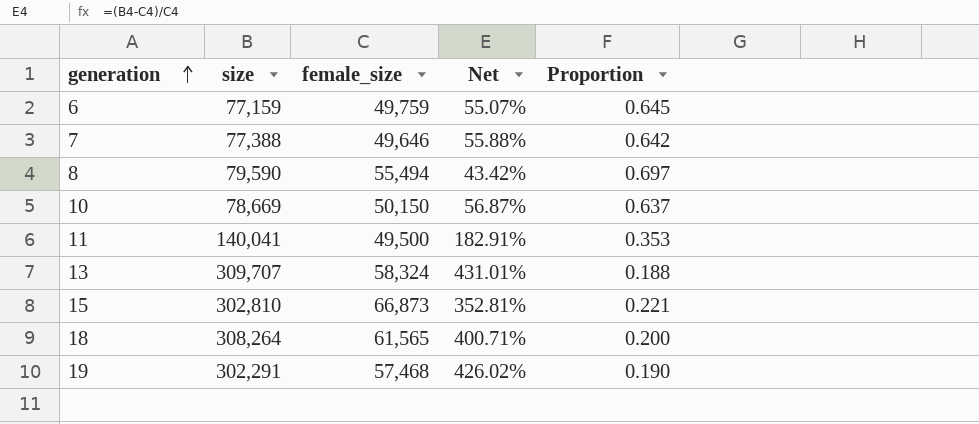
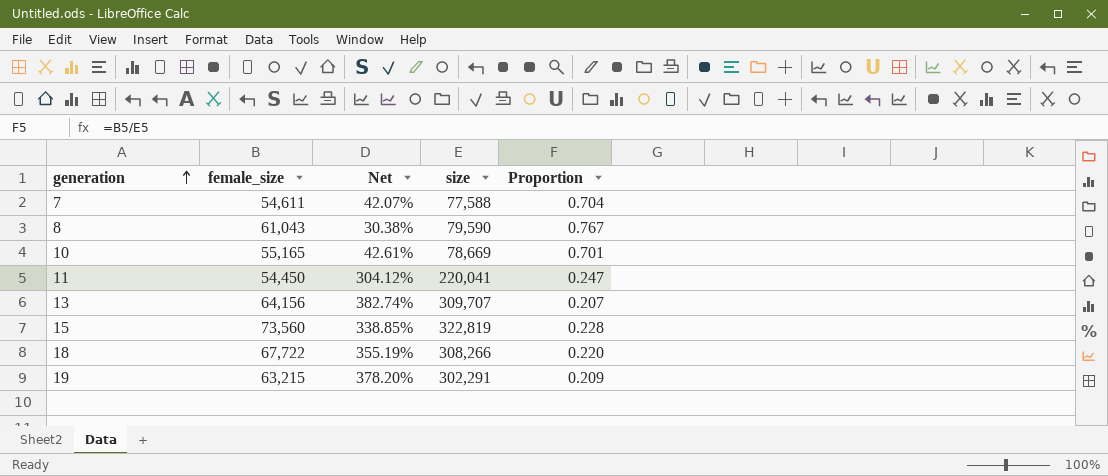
column size | position: 2 -> 4
row 6: 77,159 | 49,759 | 55.07% | 0.645 -> none
7 | female_size: 49,646 -> 54,611
7 | Net: 55.88% -> 42.07%
7 | size: 77,388 -> 77,588
7 | Proportion: 0.642 -> 0.704
8 | female_size: 55,494 -> 61,043
8 | Net: 43.42% -> 30.38%
8 | Proportion: 0.697 -> 0.767
10 | female_size: 50,150 -> 55,165
10 | Net: 56.87% -> 42.61%
10 | Proportion: 0.637 -> 0.701
11 | female_size: 49,500 -> 54,450
11 | Net: 182.91% -> 304.12%
11 | size: 140,041 -> 220,041
11 | Proportion: 0.353 -> 0.247
13 | female_size: 58,324 -> 64,156
13 | Net: 431.01% -> 382.74%
13 | Proportion: 0.188 -> 0.207
15 | female_size: 66,873 -> 73,560
15 | Net: 352.81% -> 338.85%
15 | size: 302,810 -> 322,819
15 | Proportion: 0.221 -> 0.228
18 | female_size: 61,565 -> 67,722
18 | Net: 400.71% -> 355.19%
18 | size: 308,264 -> 308,266
18 | Proportion: 0.200 -> 0.220
19 | female_size: 57,468 -> 63,215
19 | Net: 426.02% -> 378.20%
19 | Proportion: 0.190 -> 0.209

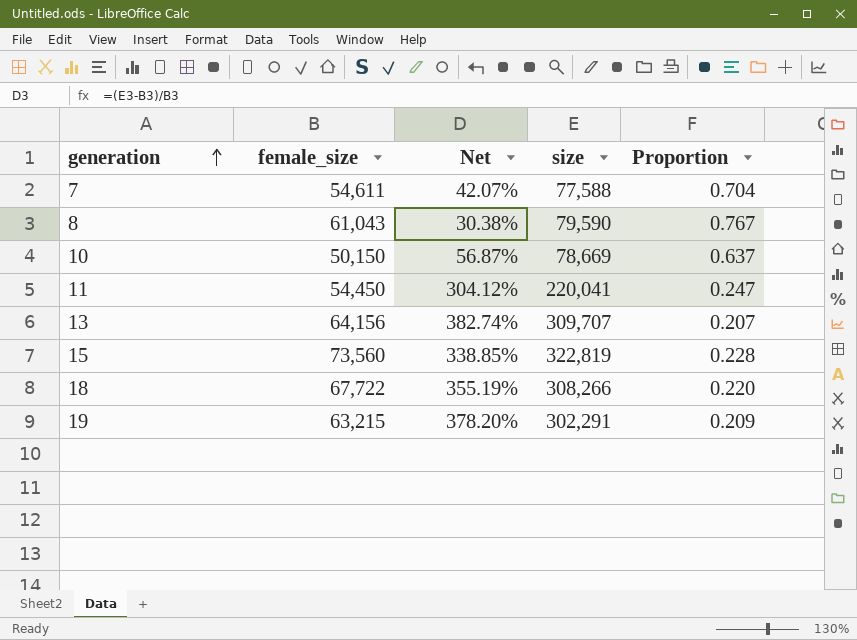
10 | female_size: 55,165 -> 50,150
10 | Net: 42.61% -> 56.87%
10 | Proportion: 0.701 -> 0.637

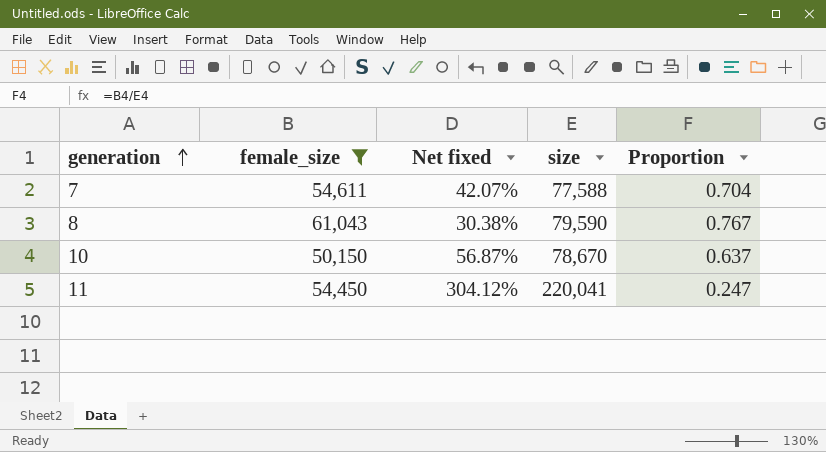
filter: none -> female_size <= 61,043
column name: Net -> Net fixed
10 | size: 78,669 -> 78,670

